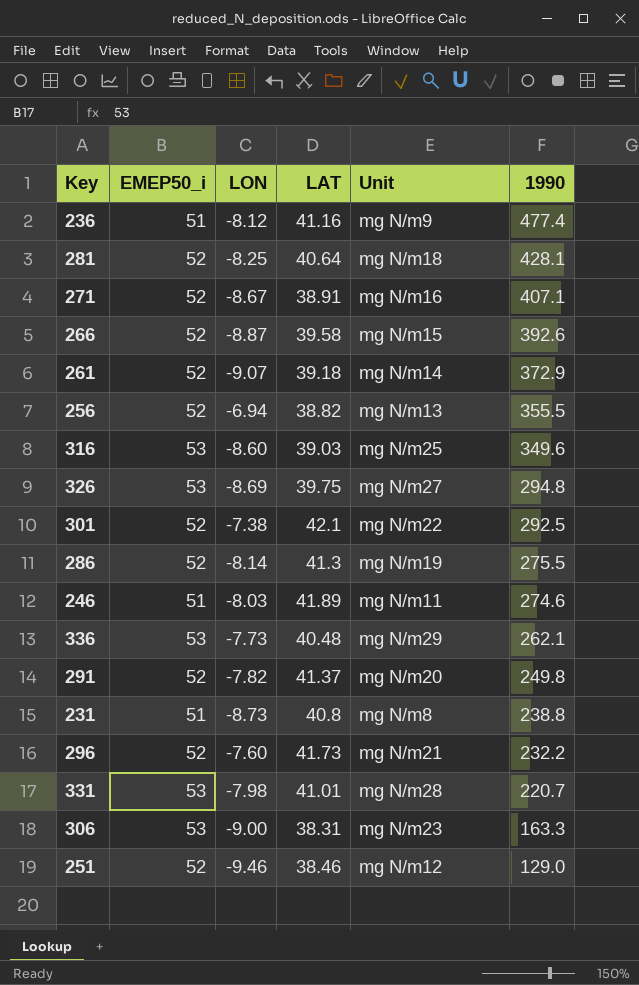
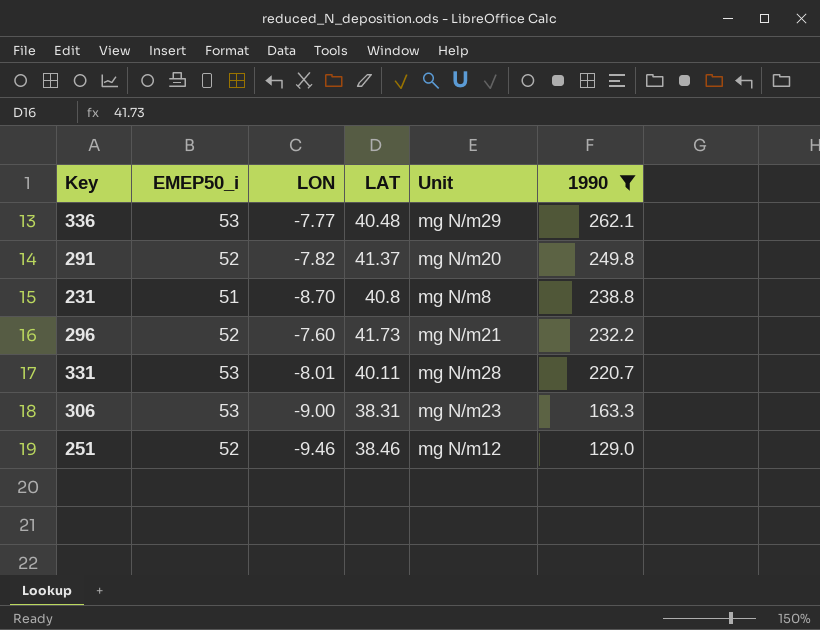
filter: none -> 1990 <= 262.1
336 | LON: -7.73 -> -7.77
231 | LON: -8.73 -> -8.70
331 | LON: -7.98 -> -8.01
331 | LAT: 41.01 -> 40.11

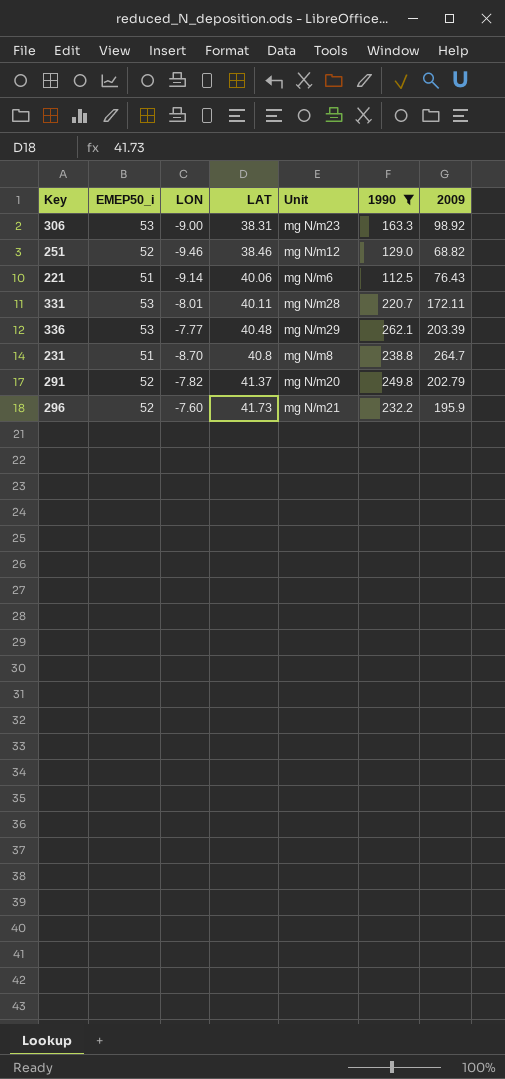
row order: 1990 descending -> LAT ascending
column 2009 | position: none -> 7
row 221: none -> 51 | -9.14 | 40.06 | mg N/m6 | 112.5 | 76.43

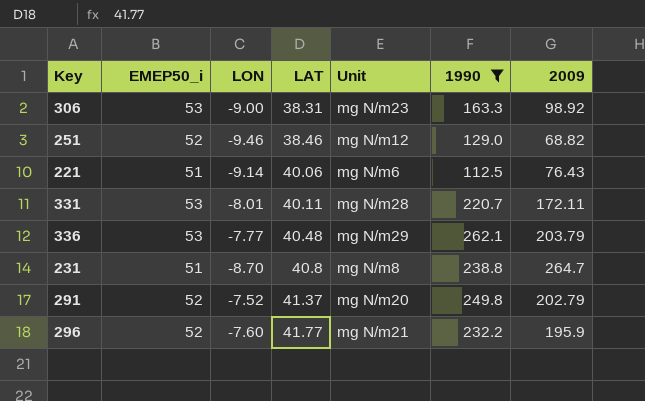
336 | 2009: 203.39 -> 203.79
291 | LON: -7.82 -> -7.52
296 | LAT: 41.73 -> 41.77

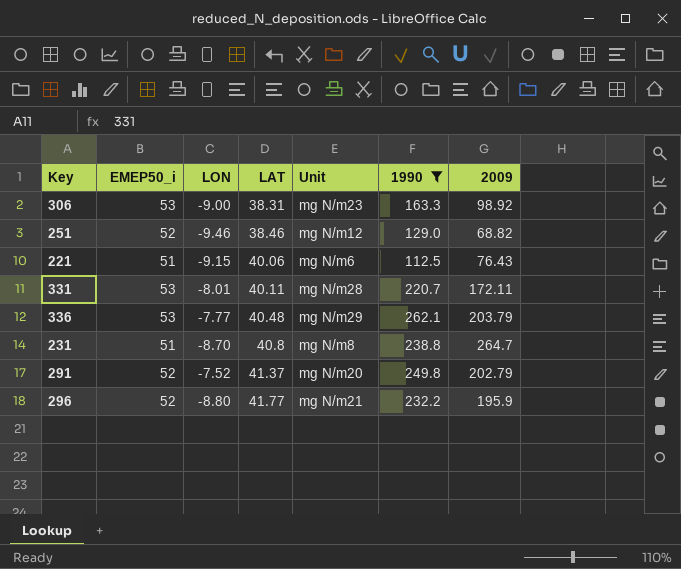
221 | LON: -9.14 -> -9.15
296 | LON: -7.60 -> -8.80

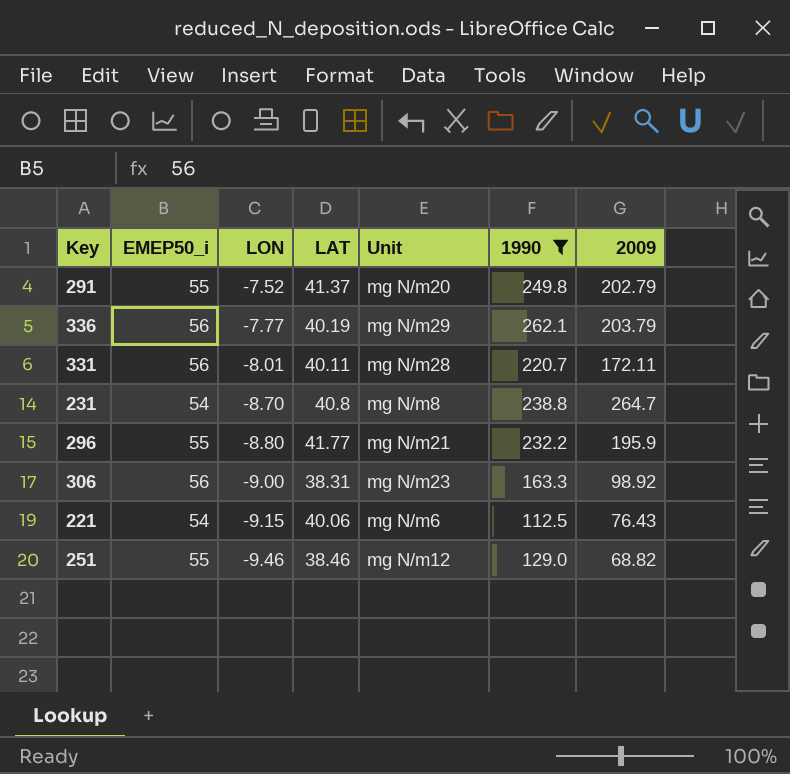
row order: LAT ascending -> LON descending
291 | EMEP50_i: 52 -> 55
336 | EMEP50_i: 53 -> 56
336 | LAT: 40.48 -> 40.19
331 | EMEP50_i: 53 -> 56
231 | EMEP50_i: 51 -> 54
296 | EMEP50_i: 52 -> 55
306 | EMEP50_i: 53 -> 56
221 | EMEP50_i: 51 -> 54
251 | EMEP50_i: 52 -> 55

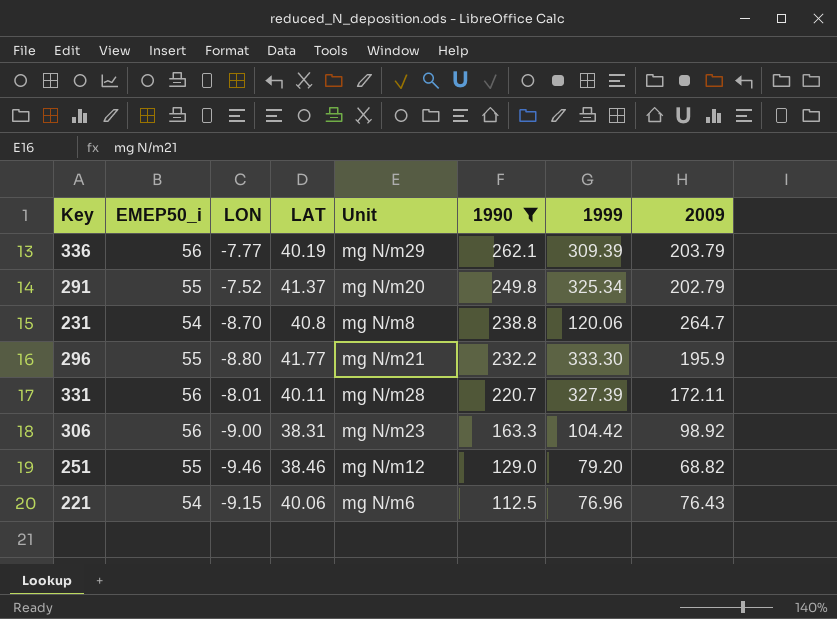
row order: LON descending -> 1990 descending
column 1999 | position: none -> 7

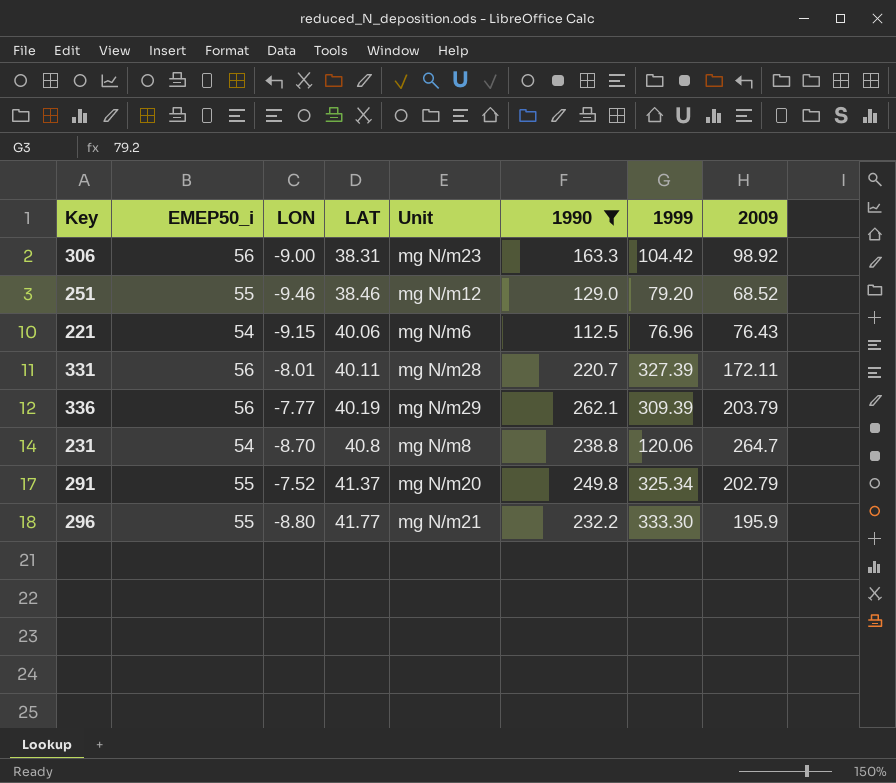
row order: 1990 descending -> LAT ascending
251 | 2009: 68.82 -> 68.52

